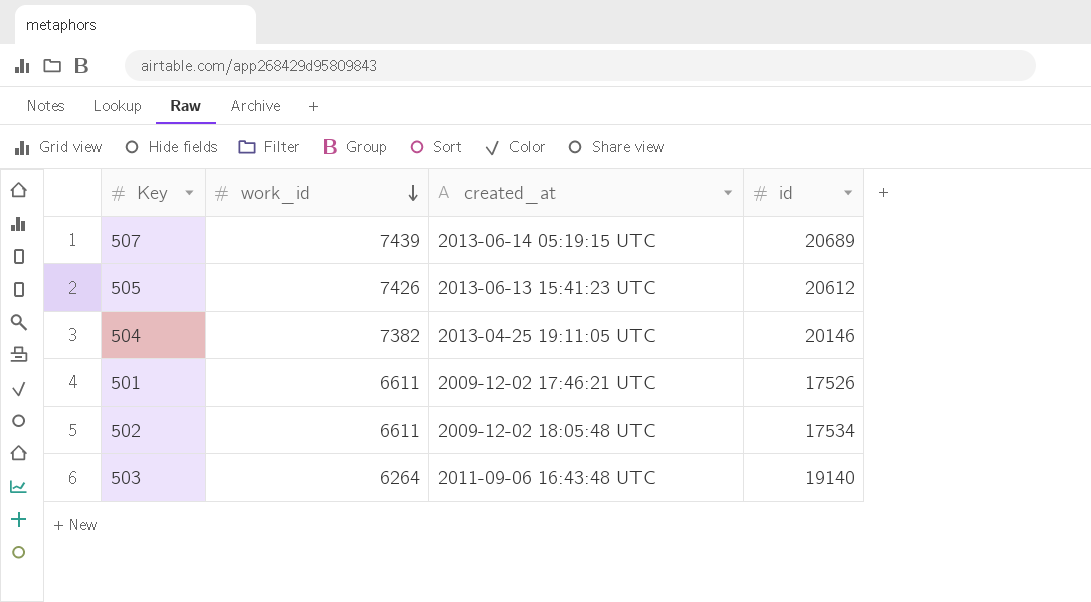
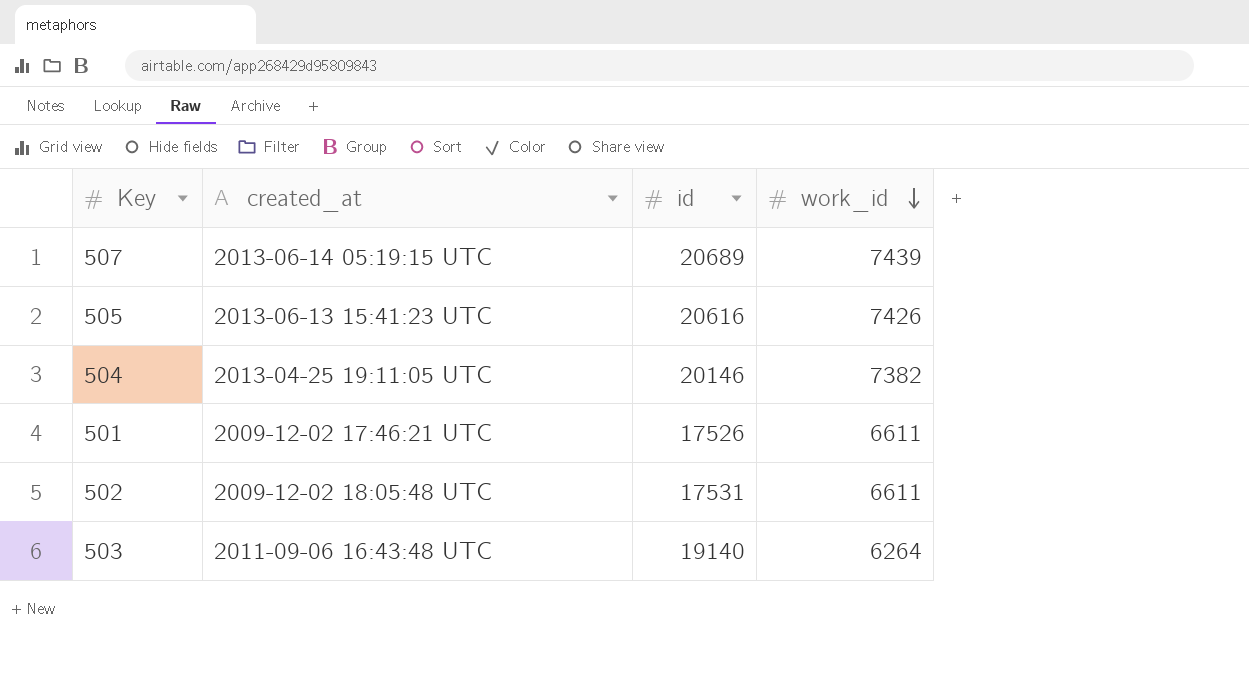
column work_id | position: 2 -> 4
505 | id: 20612 -> 20616
502 | id: 17534 -> 17531

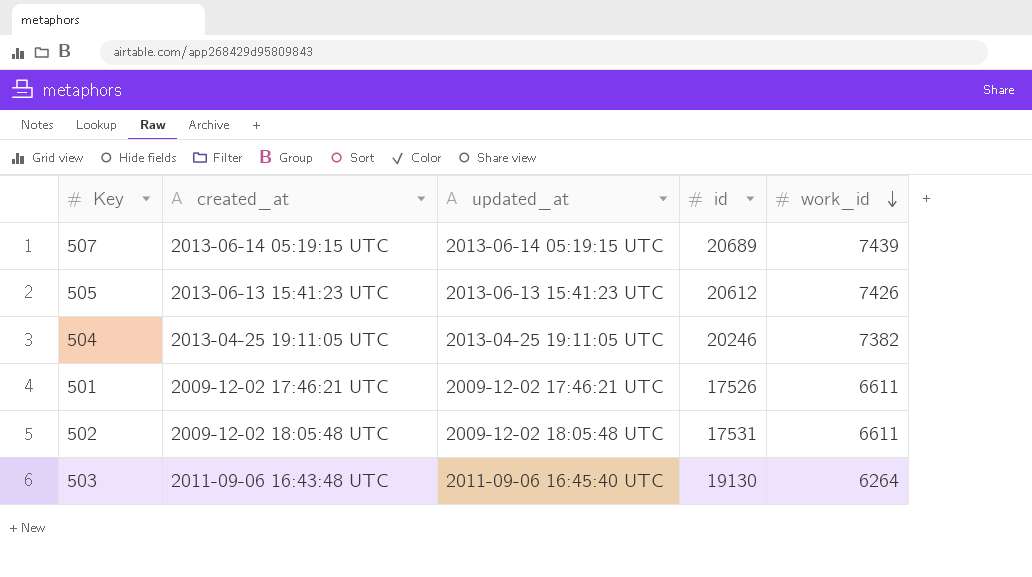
column updated_at | position: none -> 3
505 | id: 20616 -> 20612
504 | id: 20146 -> 20246
503 | id: 19140 -> 19130

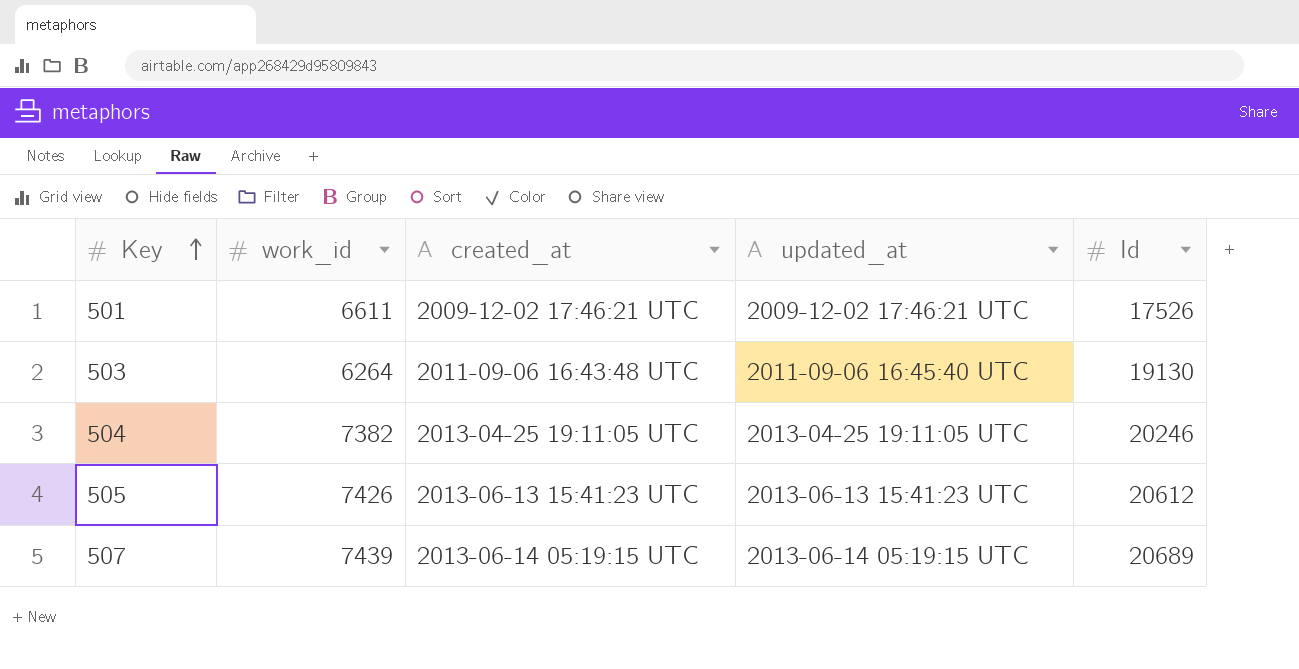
row order: work_id descending -> Key ascending
column work_id | position: 5 -> 2
column name: id -> Id
row 502: 2009-12-02 18:05:48 UTC | 2009-12-02 18:05:48 UTC | 17531 | 6611 -> none

